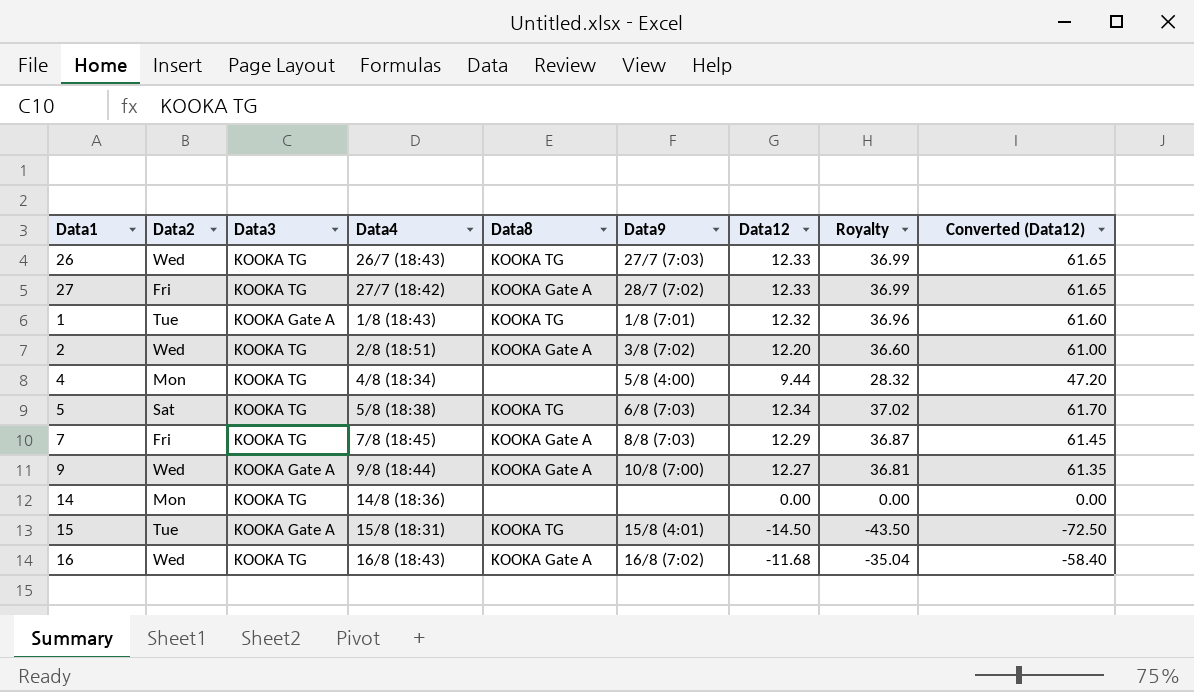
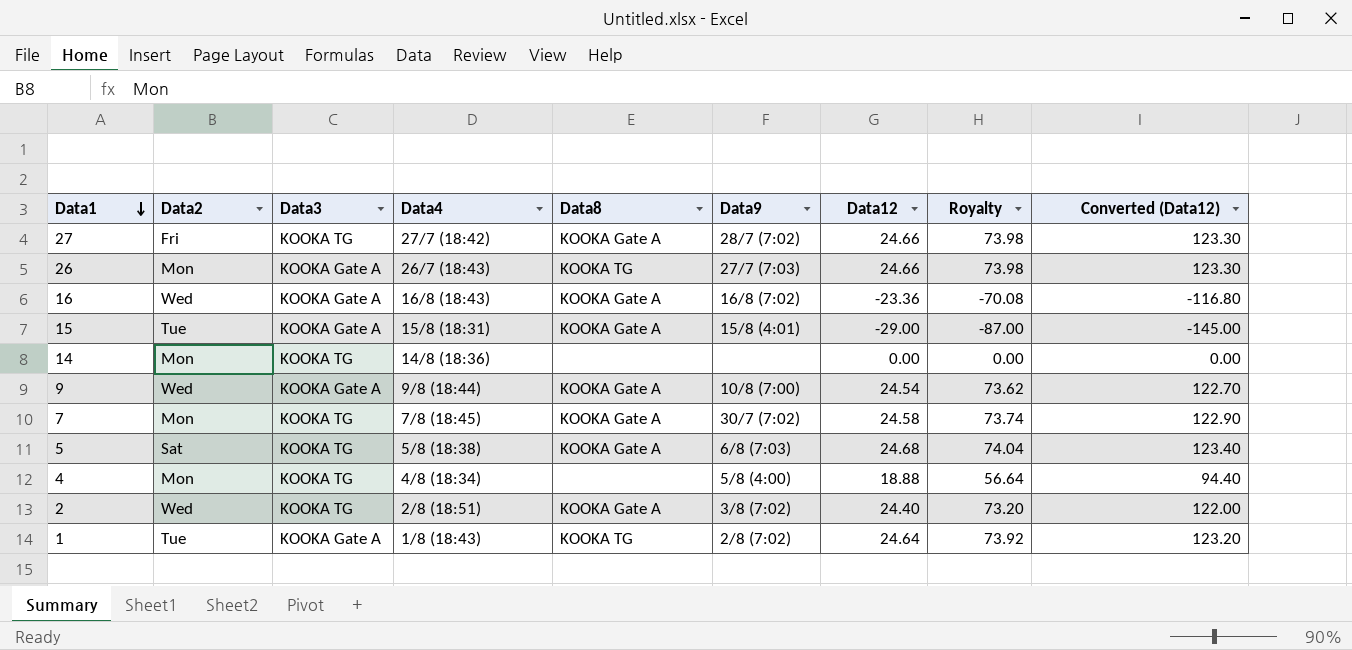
row order: none -> Data1 descending
27 | Data12: 12.33 -> 24.66
27 | Royalty: 36.99 -> 73.98
27 | Converted (Data12): 61.65 -> 123.30
26 | Data2: Wed -> Mon
26 | Data3: KOOKA TG -> KOOKA Gate A
26 | Data12: 12.33 -> 24.66
26 | Royalty: 36.99 -> 73.98
26 | Converted (Data12): 61.65 -> 123.30
16 | Data3: KOOKA TG -> KOOKA Gate A
16 | Data12: -11.68 -> -23.36
16 | Royalty: -35.04 -> -70.08
16 | Converted (Data12): -58.40 -> -116.80
15 | Data8: KOOKA TG -> KOOKA Gate A
15 | Data12: -14.50 -> -29.00
15 | Royalty: -43.50 -> -87.00
15 | Converted (Data12): -72.50 -> -145.00
9 | Data12: 12.27 -> 24.54
9 | Royalty: 36.81 -> 73.62
9 | Converted (Data12): 61.35 -> 122.70
7 | Data2: Fri -> Mon
7 | Data9: 8/8 (7:03) -> 30/7 (7:02)
7 | Data12: 12.29 -> 24.58
7 | Royalty: 36.87 -> 73.74
7 | Converted (Data12): 61.45 -> 122.90
5 | Data8: KOOKA TG -> KOOKA Gate A
5 | Data12: 12.34 -> 24.68
5 | Royalty: 37.02 -> 74.04
5 | Converted (Data12): 61.70 -> 123.40
4 | Data12: 9.44 -> 18.88
4 | Royalty: 28.32 -> 56.64
4 | Converted (Data12): 47.20 -> 94.40
2 | Data12: 12.20 -> 24.40
2 | Royalty: 36.60 -> 73.20
2 | Converted (Data12): 61.00 -> 122.00
1 | Data9: 1/8 (7:01) -> 2/8 (7:02)
1 | Data12: 12.32 -> 24.64
1 | Royalty: 36.96 -> 73.92
1 | Converted (Data12): 61.60 -> 123.20

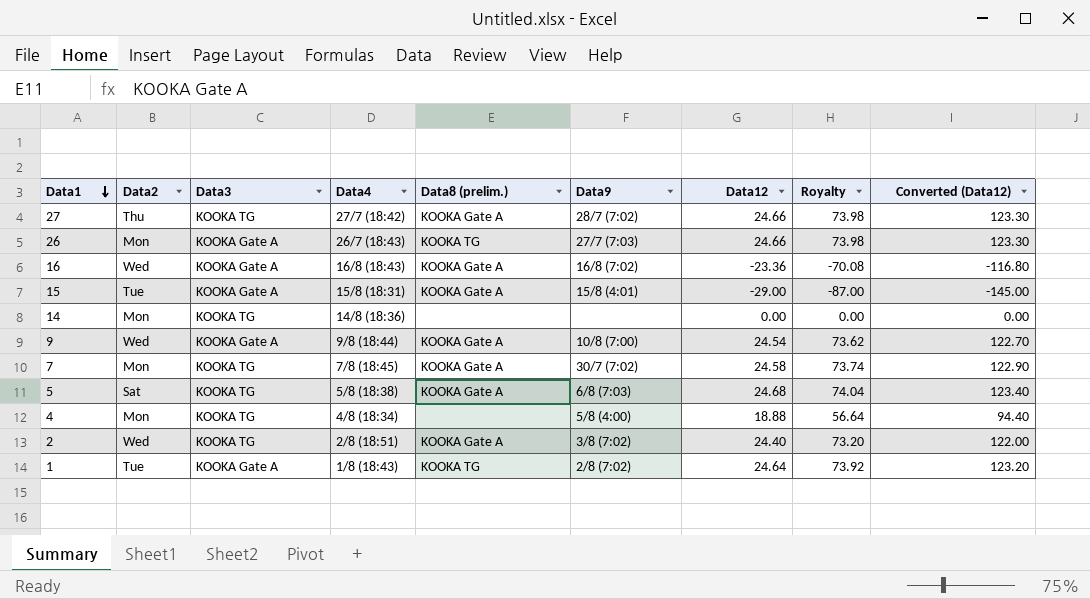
column name: Data8 -> Data8 (prelim.)
27 | Data2: Fri -> Thu

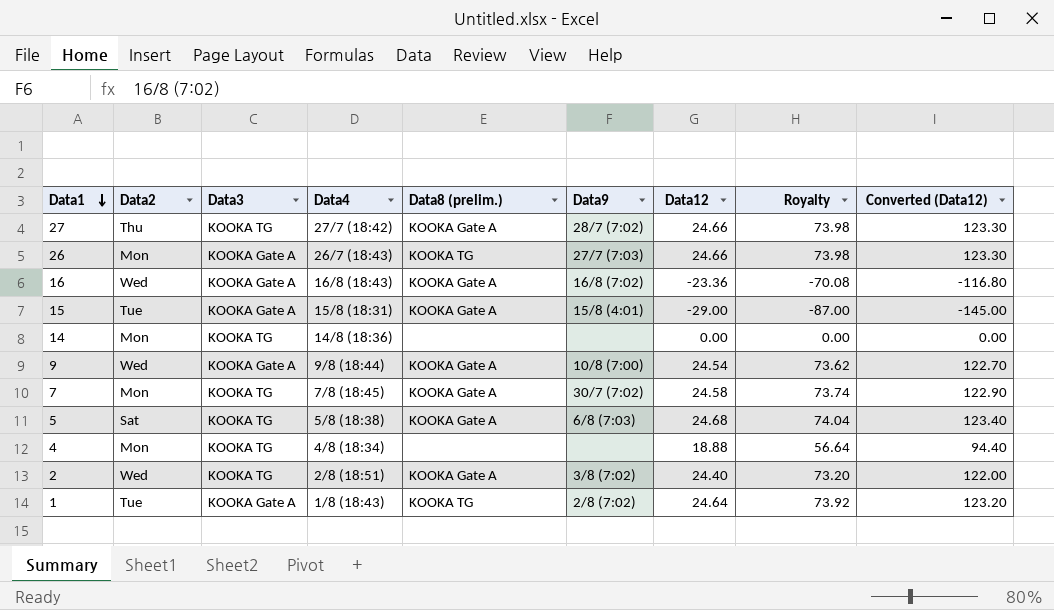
4 | Data9: 5/8 (4:00) -> none

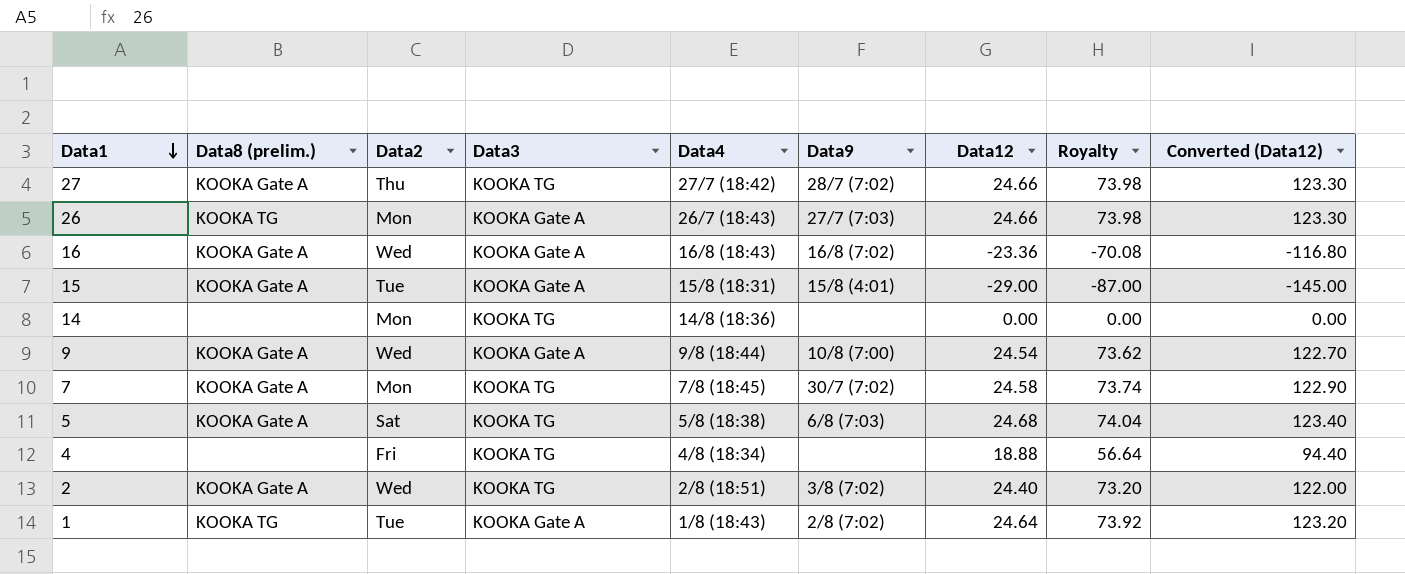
column Data8 (prelim.) | position: 5 -> 2
4 | Data2: Mon -> Fri

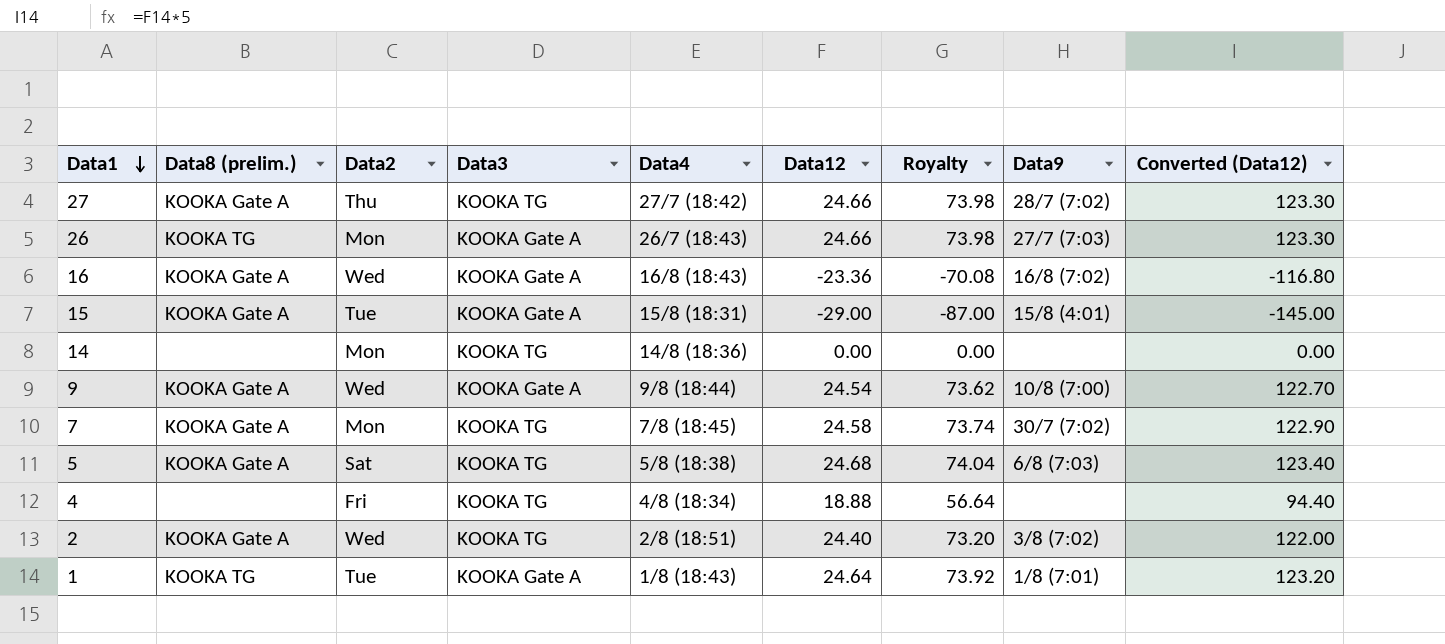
column Data9 | position: 6 -> 8
1 | Data9: 2/8 (7:02) -> 1/8 (7:01)

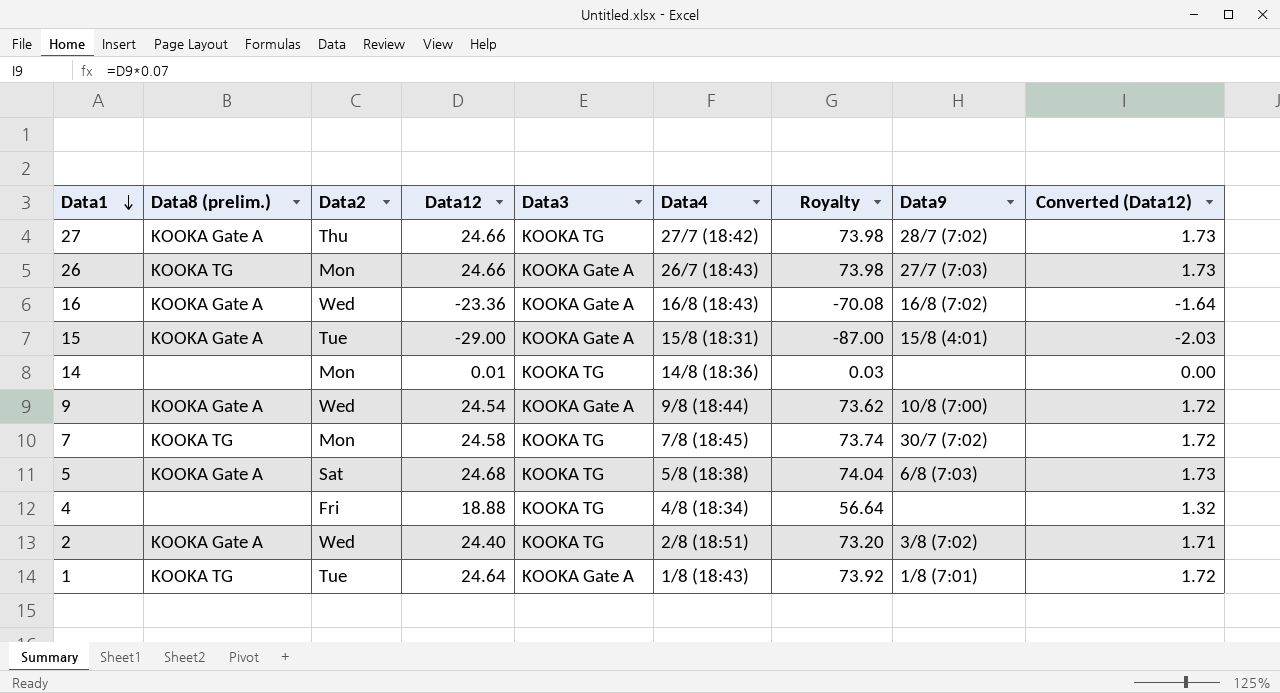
column Data12 | position: 6 -> 4
column Converted (Data12) | formula: [Data12] * 5 -> [Data12] * 0.07
14 | Data12: 0.00 -> 0.01
14 | Royalty: 0.00 -> 0.03
7 | Data8 (prelim.): KOOKA Gate A -> KOOKA TG

